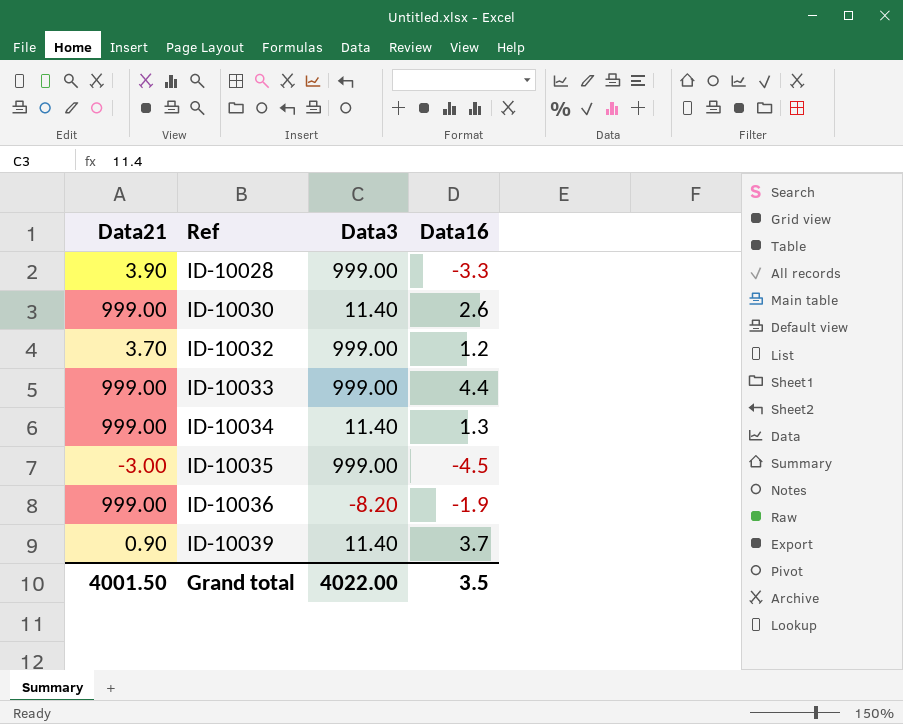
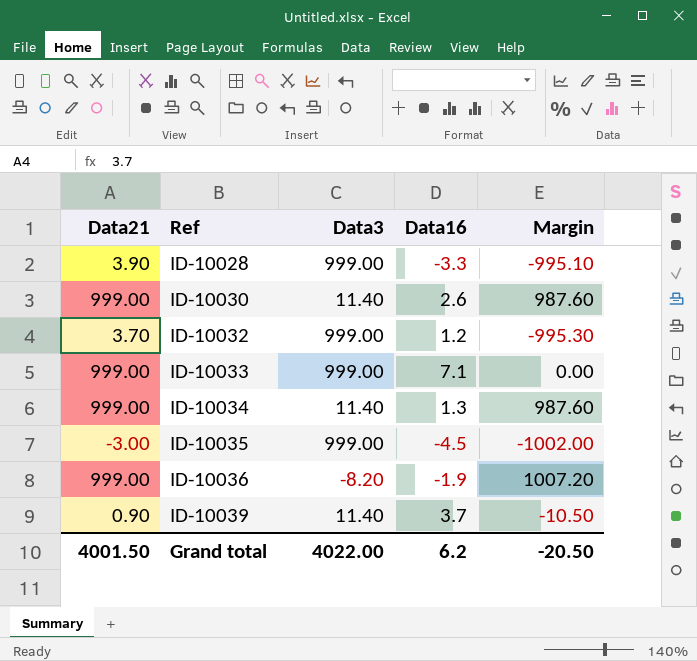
column Margin | formula: none -> [Data21] - [Data3]
ID-10033 | Data16: 4.4 -> 7.1
Grand total | Data16: 3.5 -> 6.2

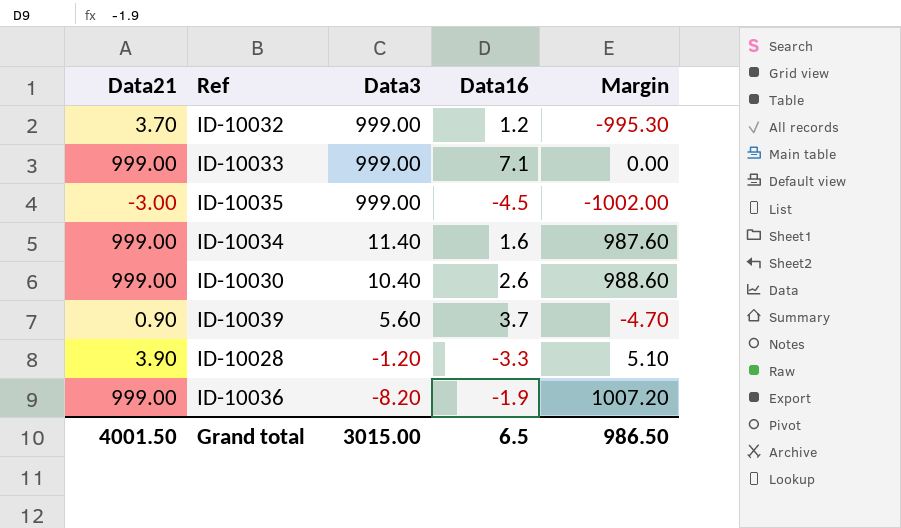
row order: Ref ascending -> Data3 descending
ID-10034 | Data16: 1.3 -> 1.6
ID-10030 | Data3: 11.40 -> 10.40
ID-10030 | Margin: 987.60 -> 988.60
ID-10039 | Data3: 11.40 -> 5.60
ID-10039 | Margin: -10.50 -> -4.70
ID-10028 | Data3: 999.00 -> -1.20
ID-10028 | Margin: -995.10 -> 5.10
Grand total | Data3: 4022.00 -> 3015.00
Grand total | Data16: 6.2 -> 6.5
Grand total | Margin: -20.50 -> 986.50

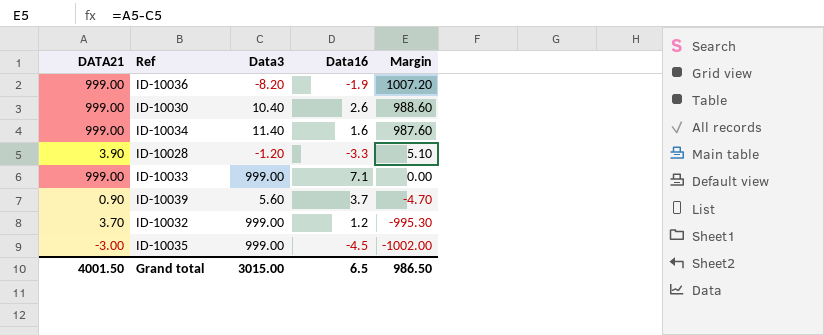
row order: Data3 descending -> Margin descending
column name: Data21 -> DATA21

